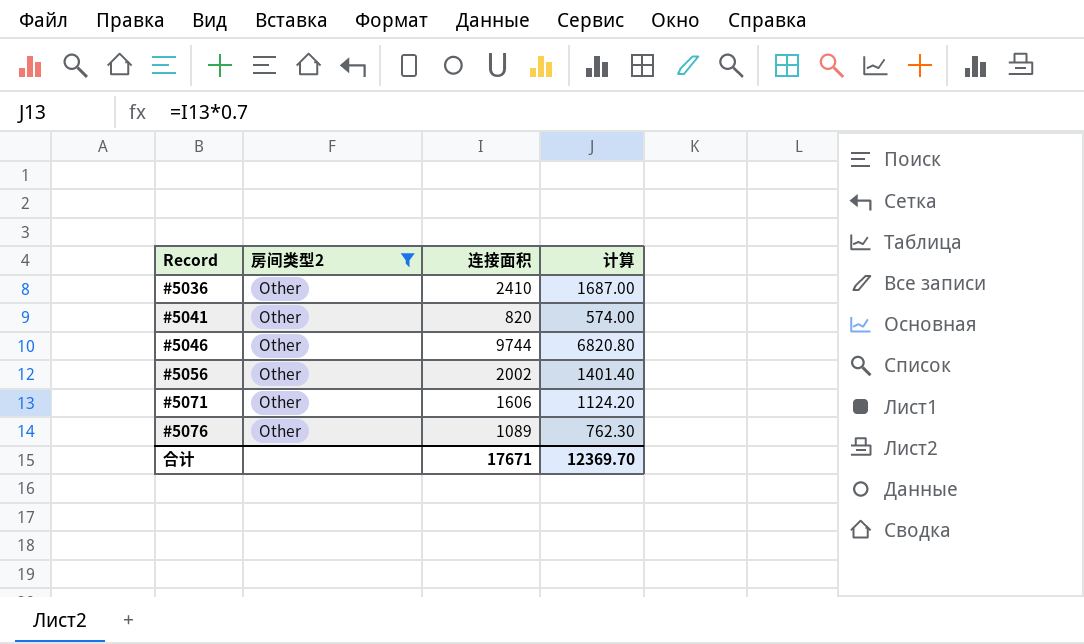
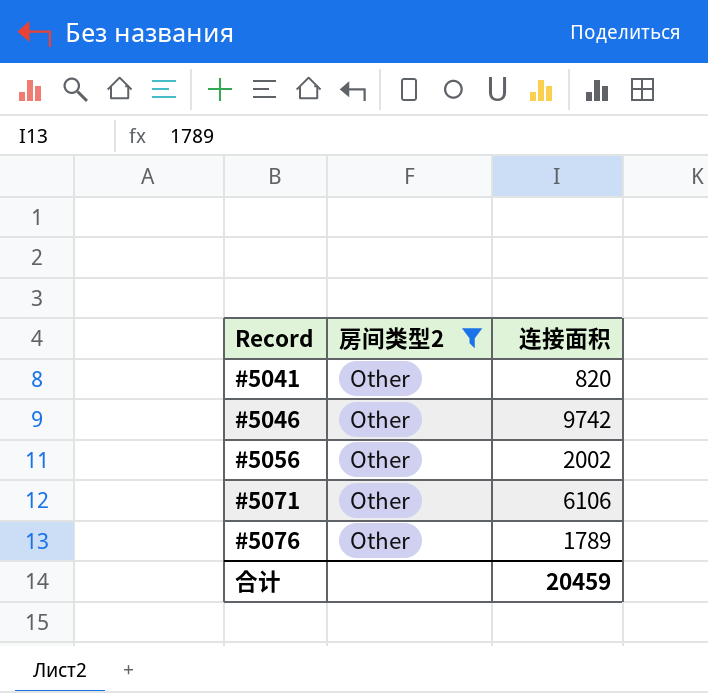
column 计算 | formula: [连接面积] * 0.7 -> none
row #5036: Other | 2410 | 1687.00 -> none
#5046 | 连接面积: 9744 -> 9742
#5071 | 连接面积: 1606 -> 6106
#5076 | 连接面积: 1089 -> 1789
合计 | 连接面积: 17671 -> 20459

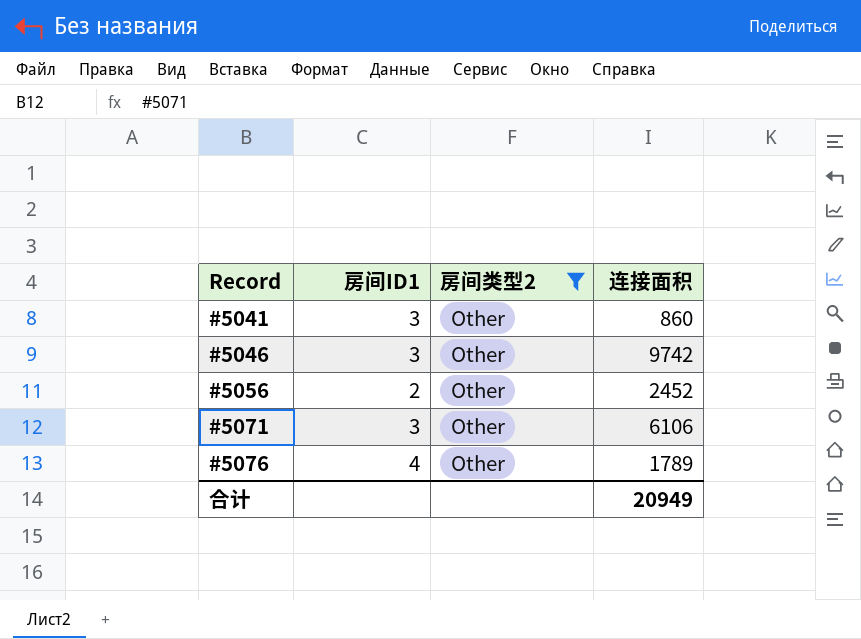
column 房间ID1 | position: none -> 2
#5041 | 连接面积: 820 -> 860
#5056 | 连接面积: 2002 -> 2452
合计 | 连接面积: 20459 -> 20949

